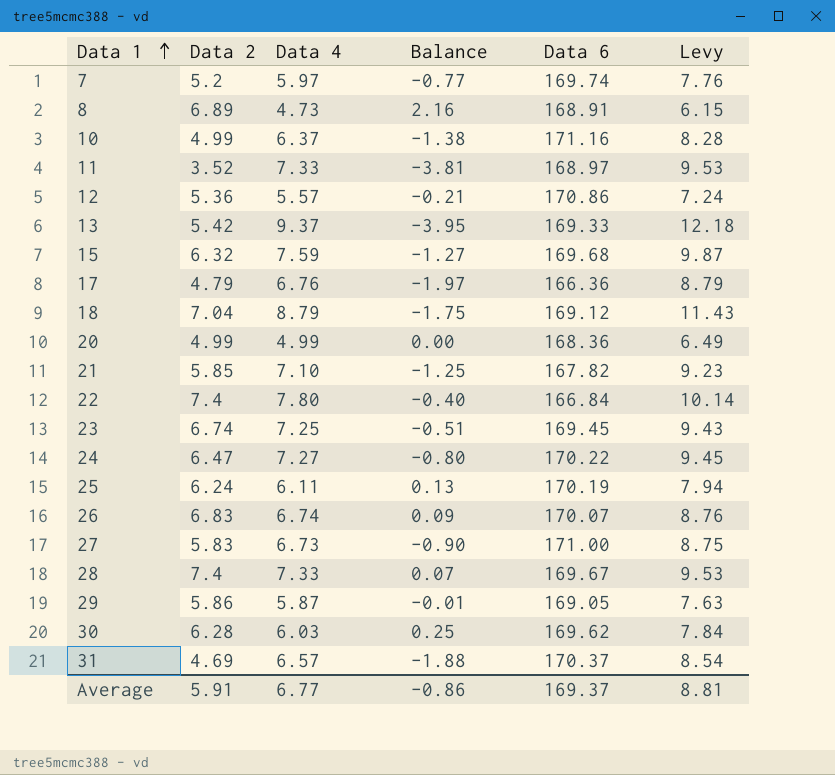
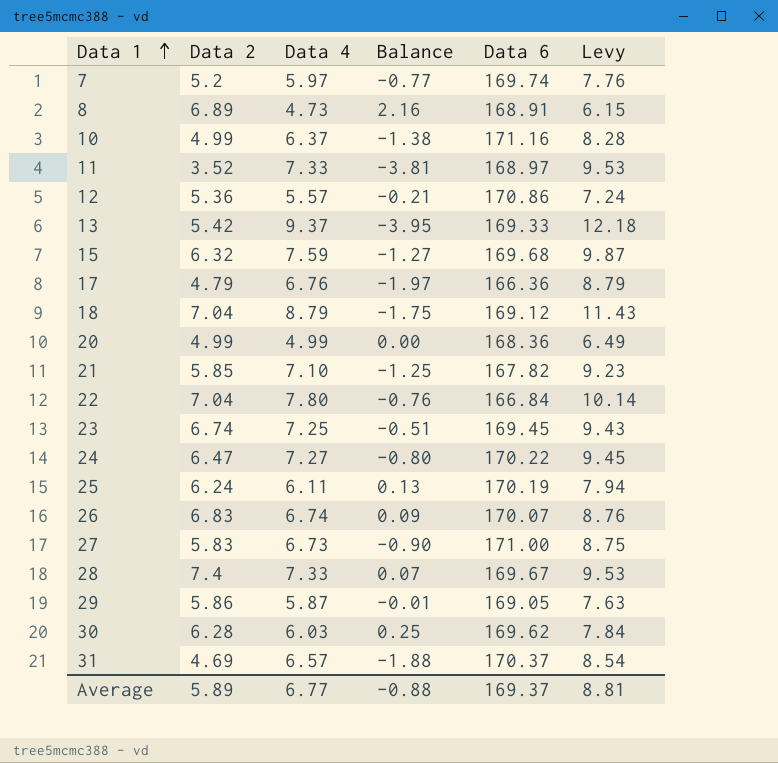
22 | Data 2: 7.4 -> 7.04
22 | Balance: -0.40 -> -0.76
Average | Data 2: 5.91 -> 5.89
Average | Balance: -0.86 -> -0.88

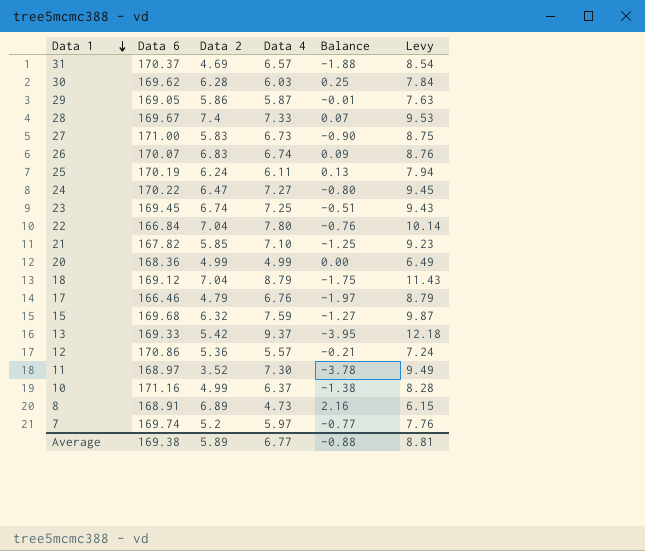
row order: Data 1 ascending -> Data 1 descending
column Data 6 | position: 5 -> 2
17 | Data 6: 166.36 -> 166.46
11 | Data 4: 7.33 -> 7.30
11 | Balance: -3.81 -> -3.78
11 | Levy: 9.53 -> 9.49
Average | Data 6: 169.37 -> 169.38

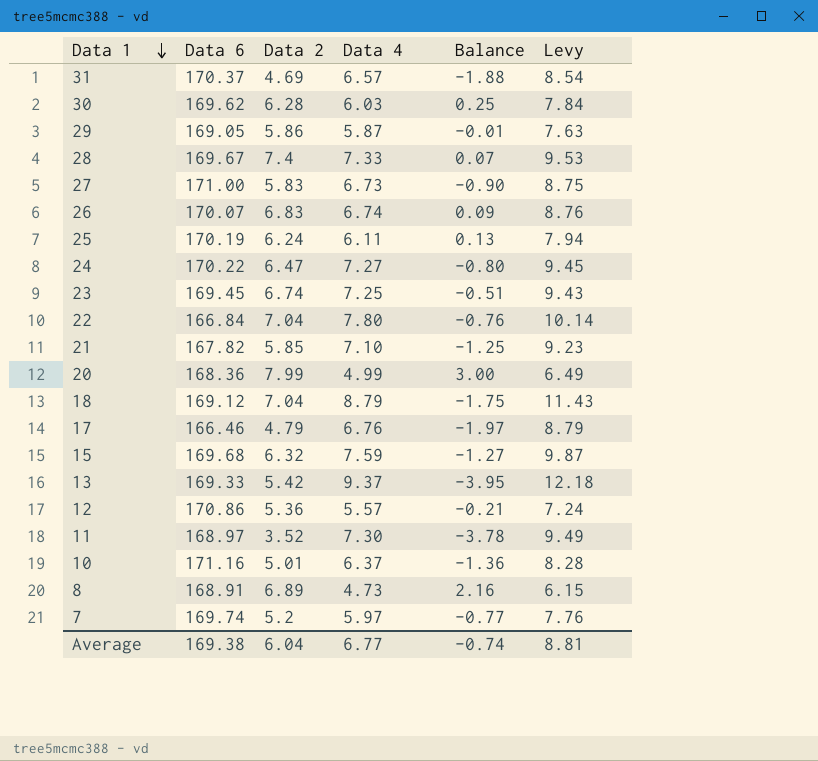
20 | Data 2: 4.99 -> 7.99
20 | Balance: 0.00 -> 3.00
10 | Data 2: 4.99 -> 5.01
10 | Balance: -1.38 -> -1.36
Average | Data 2: 5.89 -> 6.04
Average | Balance: -0.88 -> -0.74

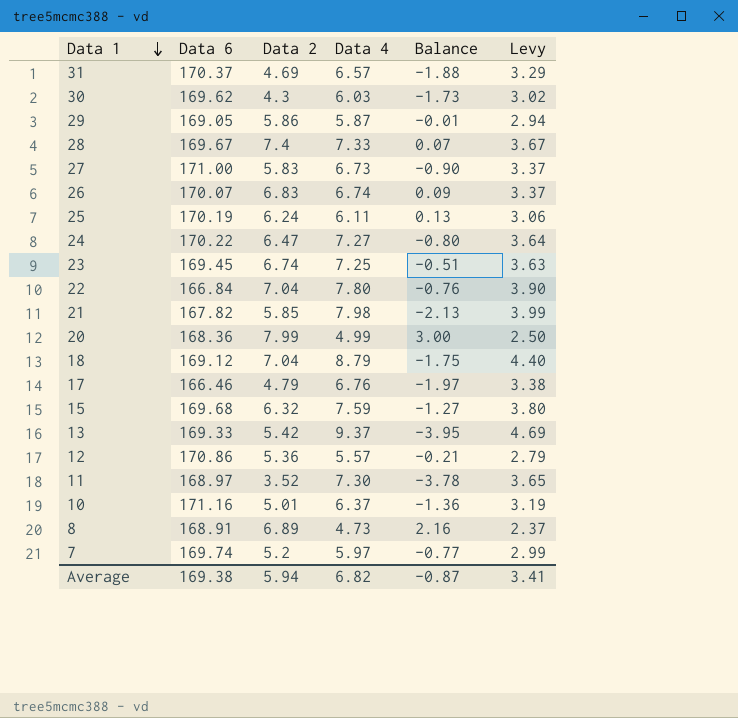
column Levy | formula: [Data 4] * 1.3 -> [Data 4] * 0.5
30 | Data 2: 6.28 -> 4.3
30 | Balance: 0.25 -> -1.73
21 | Data 4: 7.10 -> 7.98
21 | Balance: -1.25 -> -2.13
Average | Data 2: 6.04 -> 5.94
Average | Data 4: 6.77 -> 6.82
Average | Balance: -0.74 -> -0.87
Average | Levy: 8.81 -> 3.41

